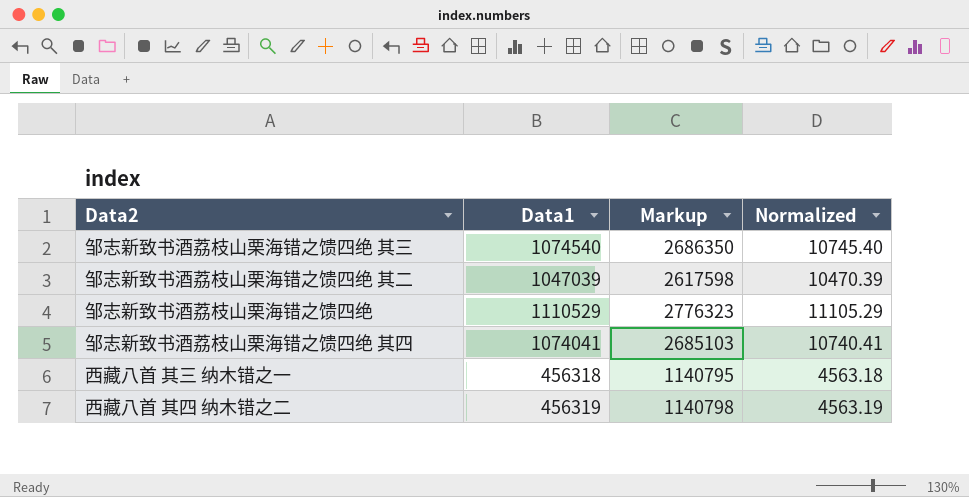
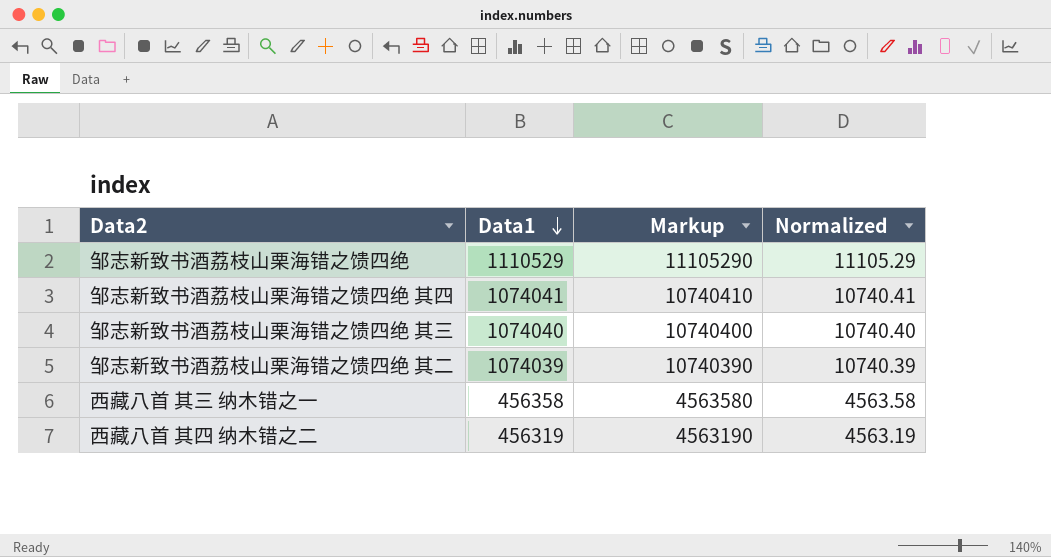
row order: none -> Data1 descending
column Markup | formula: [Data1] * 2.5 -> [Data1] * 10
邹志新致书酒荔枝山栗海错之馈四绝 其三 | Data1: 1074540 -> 1074040
邹志新致书酒荔枝山栗海错之馈四绝 其三 | Normalized: 10745.40 -> 10740.40
邹志新致书酒荔枝山栗海错之馈四绝 其二 | Data1: 1047039 -> 1074039
邹志新致书酒荔枝山栗海错之馈四绝 其二 | Normalized: 10470.39 -> 10740.39
西藏八首 其三 纳木错之一 | Data1: 456318 -> 456358
西藏八首 其三 纳木错之一 | Normalized: 4563.18 -> 4563.58

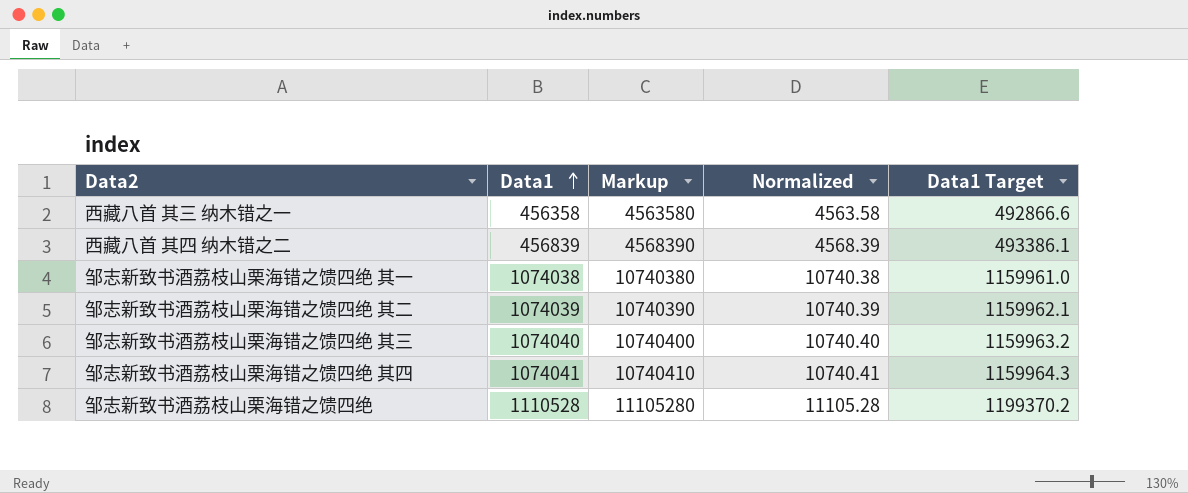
row order: Data1 descending -> Data1 ascending
column Data1 Target | formula: none -> [Data1] * 1.08
西藏八首 其四 纳木错之二 | Data1: 456319 -> 456839
西藏八首 其四 纳木错之二 | Markup: 4563190 -> 4568390
西藏八首 其四 纳木错之二 | Normalized: 4563.19 -> 4568.39
row 邹志新致书酒荔枝山栗海错之馈四绝 其一: none -> 1074038 | 10740380 | 10740.38 | 1159961.0
邹志新致书酒荔枝山栗海错之馈四绝 | Data1: 1110529 -> 1110528
邹志新致书酒荔枝山栗海错之馈四绝 | Markup: 11105290 -> 11105280
邹志新致书酒荔枝山栗海错之馈四绝 | Normalized: 11105.29 -> 11105.28

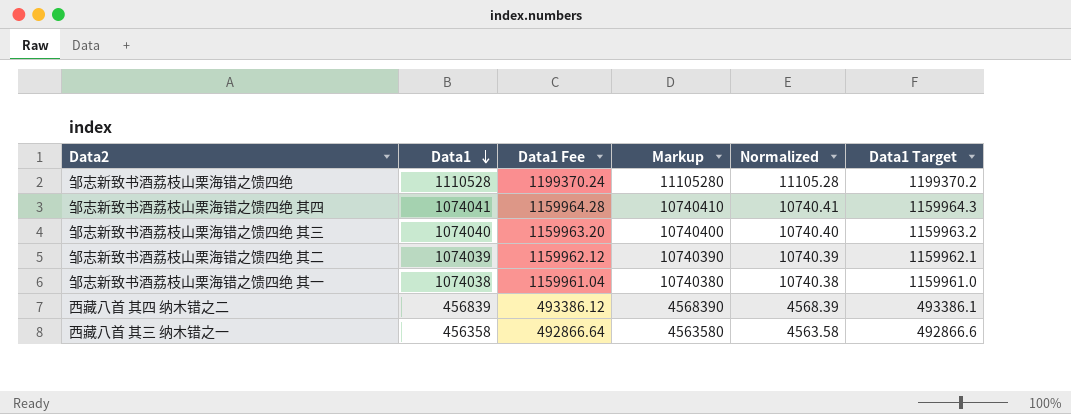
row order: Data1 ascending -> Data1 descending
column Data1 Fee | formula: none -> [Data1] * 1.08

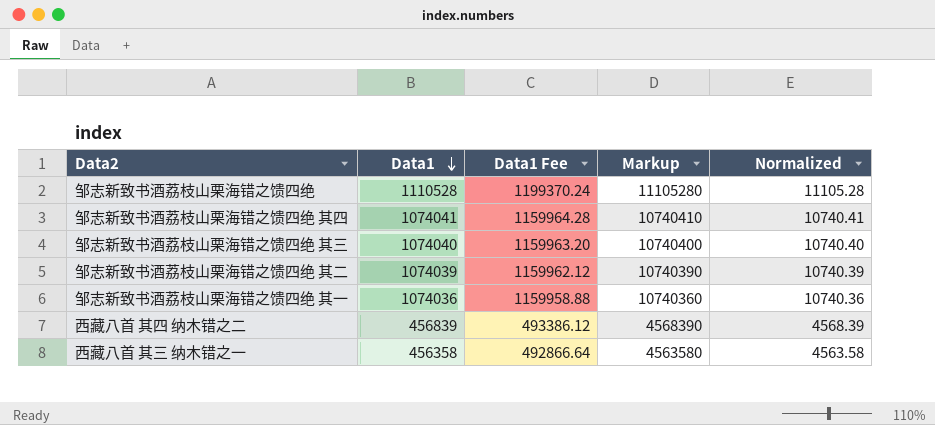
column Data1 Target | formula: [Data1] * 1.08 -> none
邹志新致书酒荔枝山栗海错之馈四绝 其一 | Data1: 1074038 -> 1074036
邹志新致书酒荔枝山栗海错之馈四绝 其一 | Data1 Fee: 1159961.04 -> 1159958.88
邹志新致书酒荔枝山栗海错之馈四绝 其一 | Markup: 10740380 -> 10740360
邹志新致书酒荔枝山栗海错之馈四绝 其一 | Normalized: 10740.38 -> 10740.36

